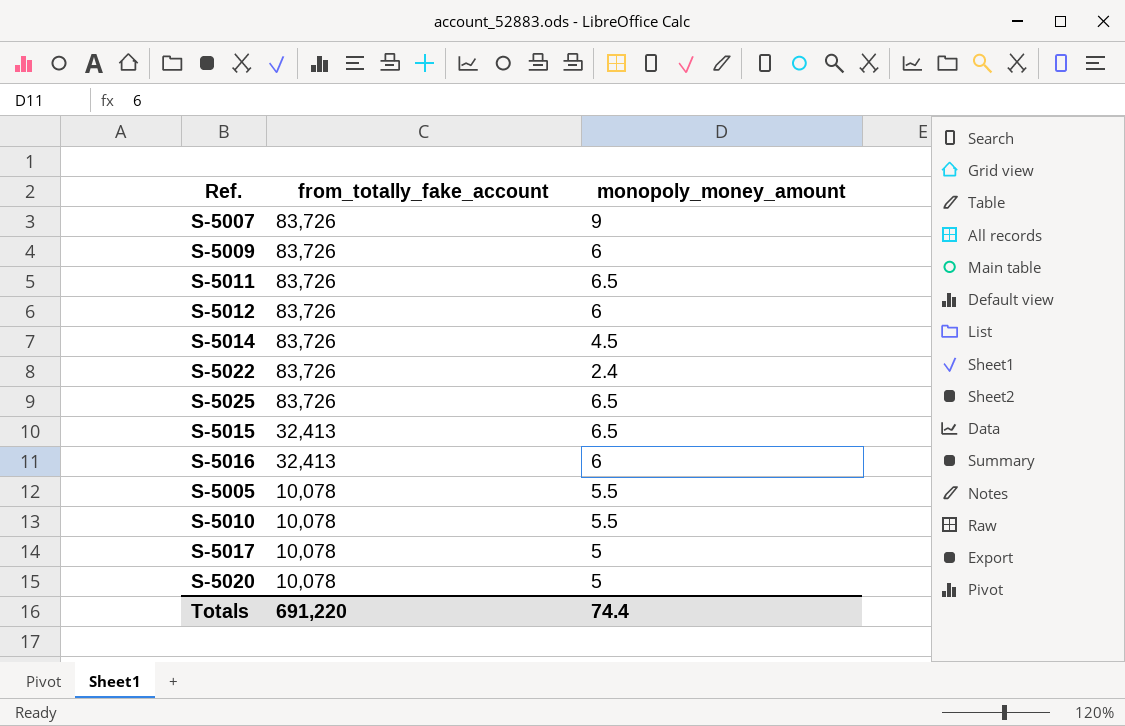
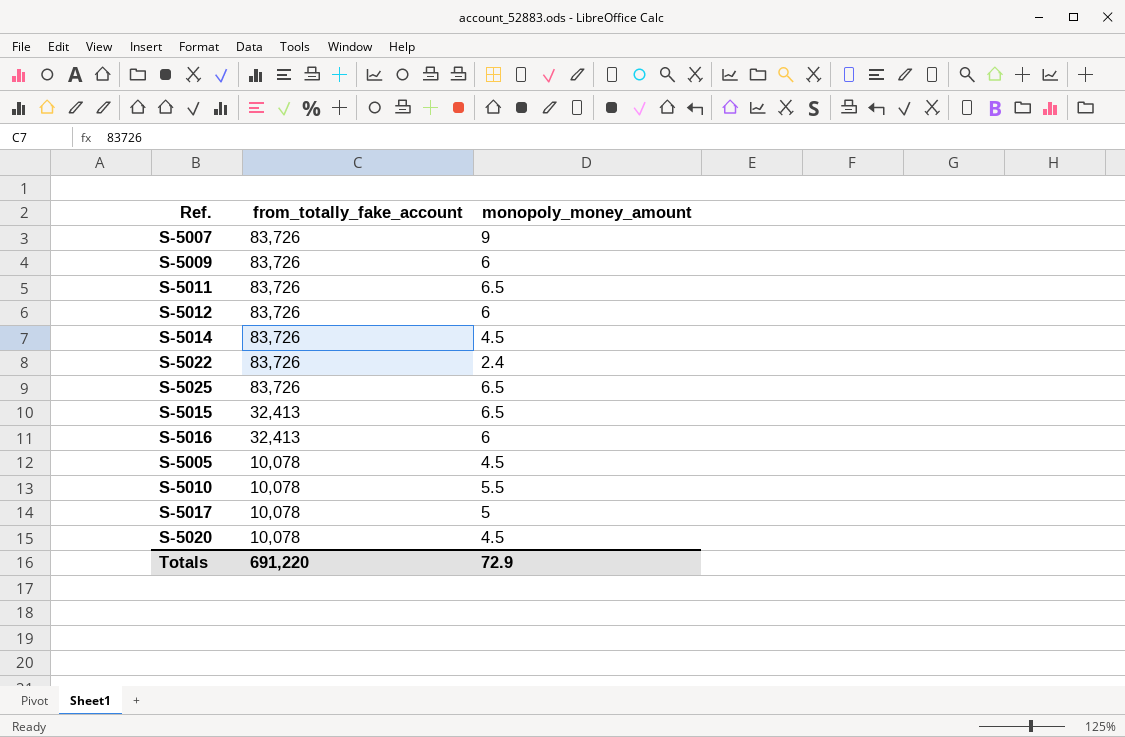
S-5005 | monopoly_money_amount: 5.5 -> 4.5
S-5020 | monopoly_money_amount: 5 -> 4.5
Totals | monopoly_money_amount: 74.4 -> 72.9

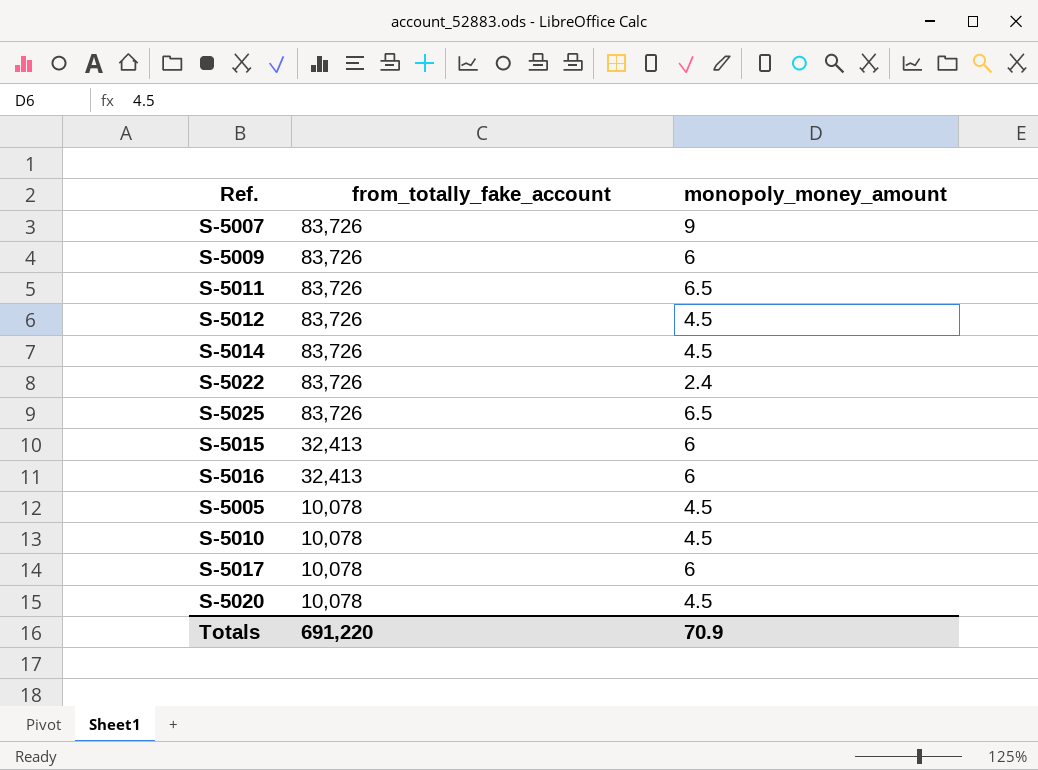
S-5012 | monopoly_money_amount: 6 -> 4.5
S-5015 | monopoly_money_amount: 6.5 -> 6
S-5010 | monopoly_money_amount: 5.5 -> 4.5
S-5017 | monopoly_money_amount: 5 -> 6
Totals | monopoly_money_amount: 72.9 -> 70.9

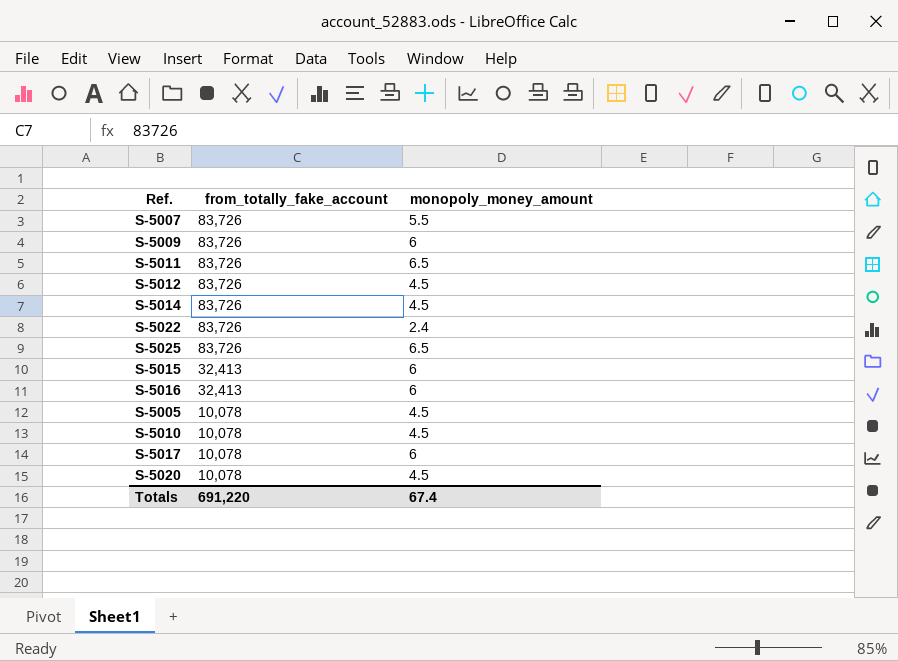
S-5007 | monopoly_money_amount: 9 -> 5.5
Totals | monopoly_money_amount: 70.9 -> 67.4

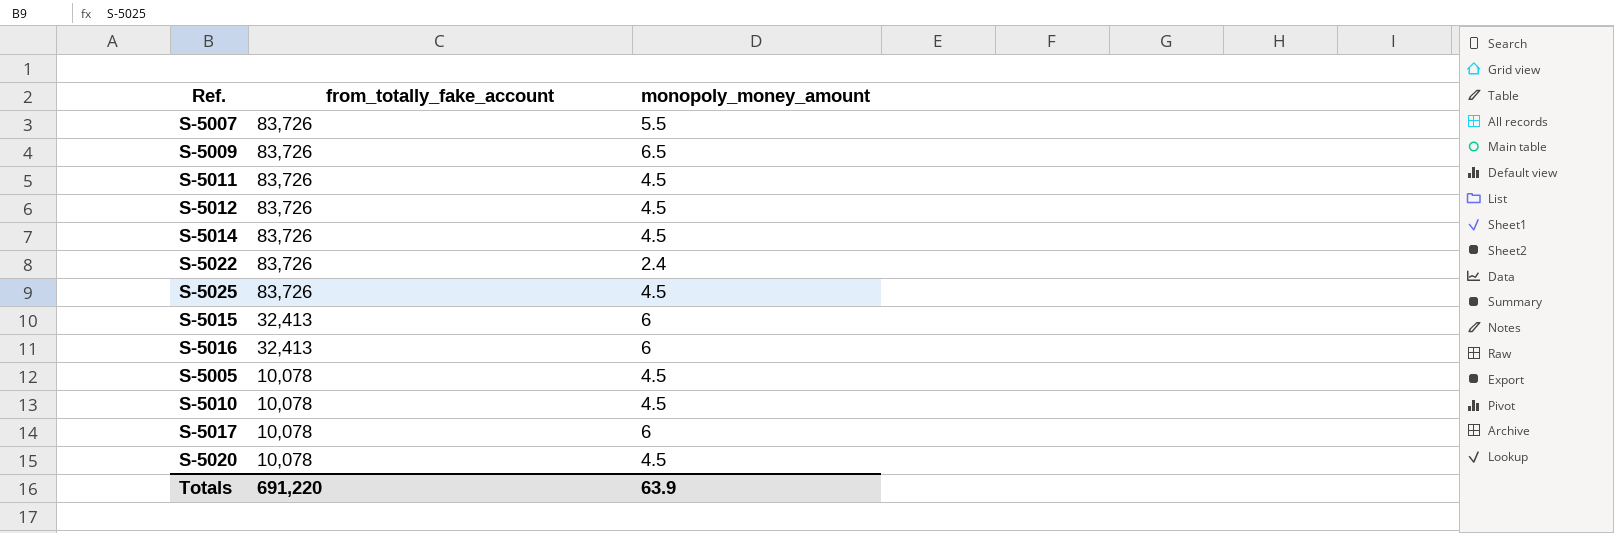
S-5009 | monopoly_money_amount: 6 -> 6.5
S-5011 | monopoly_money_amount: 6.5 -> 4.5
S-5025 | monopoly_money_amount: 6.5 -> 4.5
Totals | monopoly_money_amount: 67.4 -> 63.9

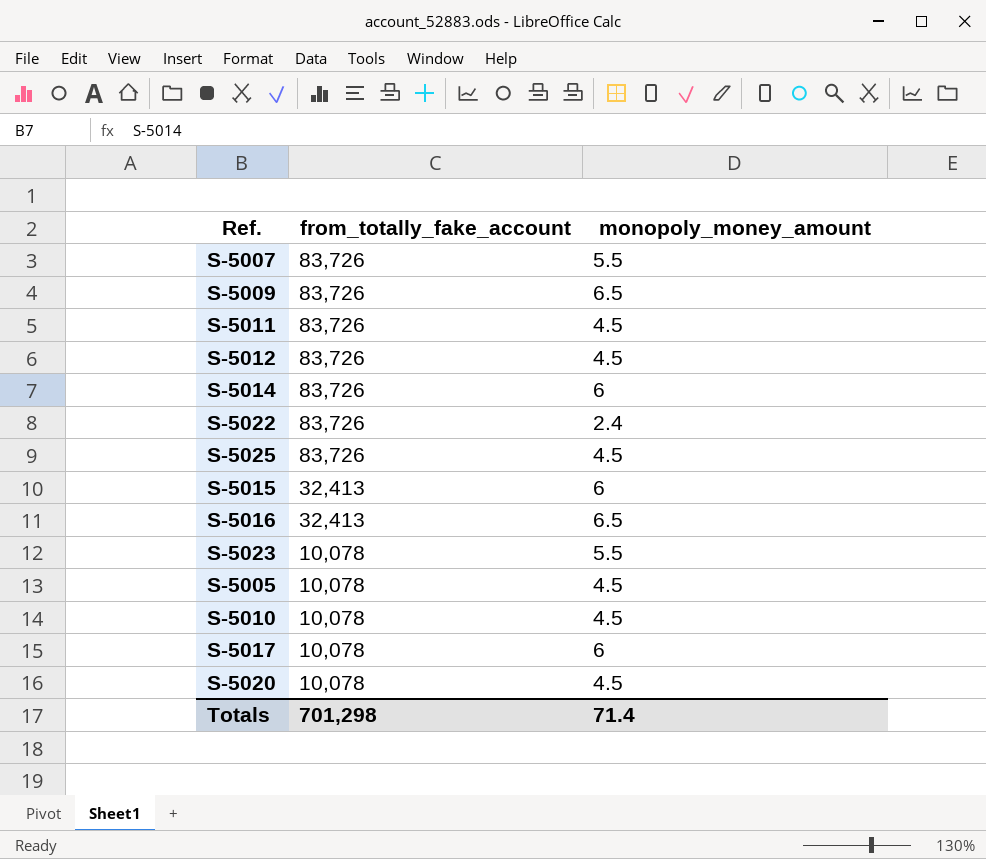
S-5014 | monopoly_money_amount: 4.5 -> 6
S-5016 | monopoly_money_amount: 6 -> 6.5
row S-5023: none -> 10,078 | 5.5
Totals | from_totally_fake_account: 691,220 -> 701,298
Totals | monopoly_money_amount: 63.9 -> 71.4

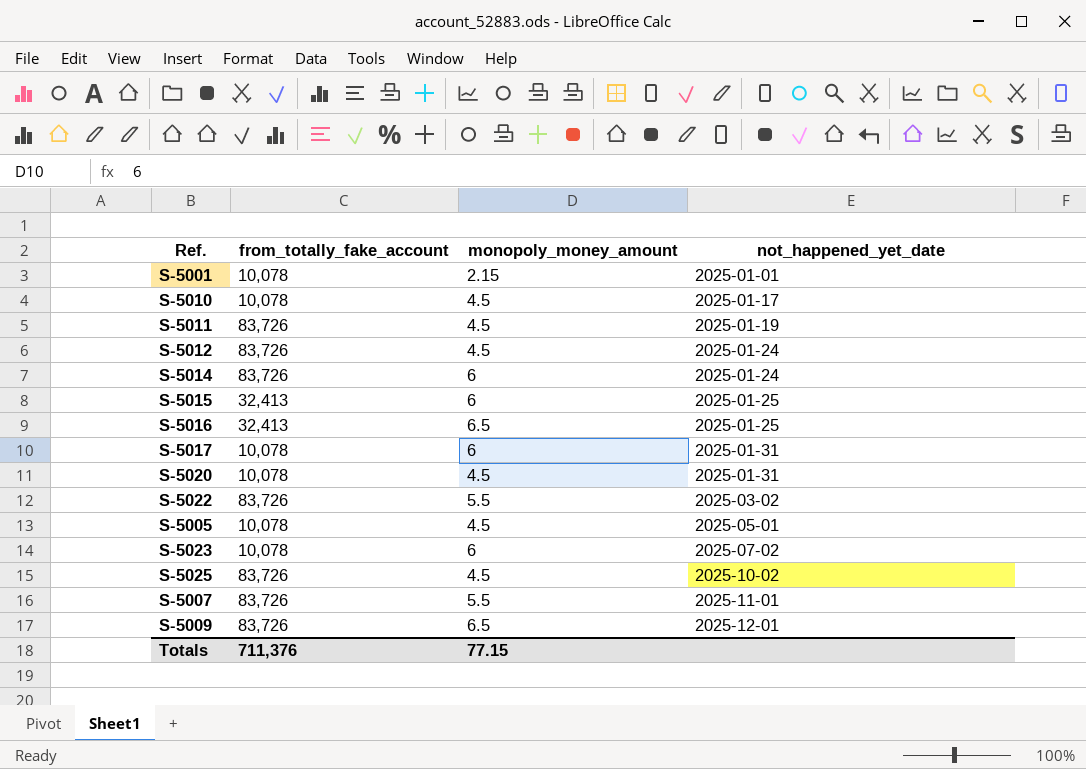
row order: from_totally_fake_account descending -> not_happened_yet_date ascending
column not_happened_yet_date | position: none -> 4
row S-5001: none -> 10,078 | 2.15 | 2025-01-01
S-5022 | monopoly_money_amount: 2.4 -> 5.5
S-5023 | monopoly_money_amount: 5.5 -> 6
Totals | from_totally_fake_account: 701,298 -> 711,376
Totals | monopoly_money_amount: 71.4 -> 77.15

